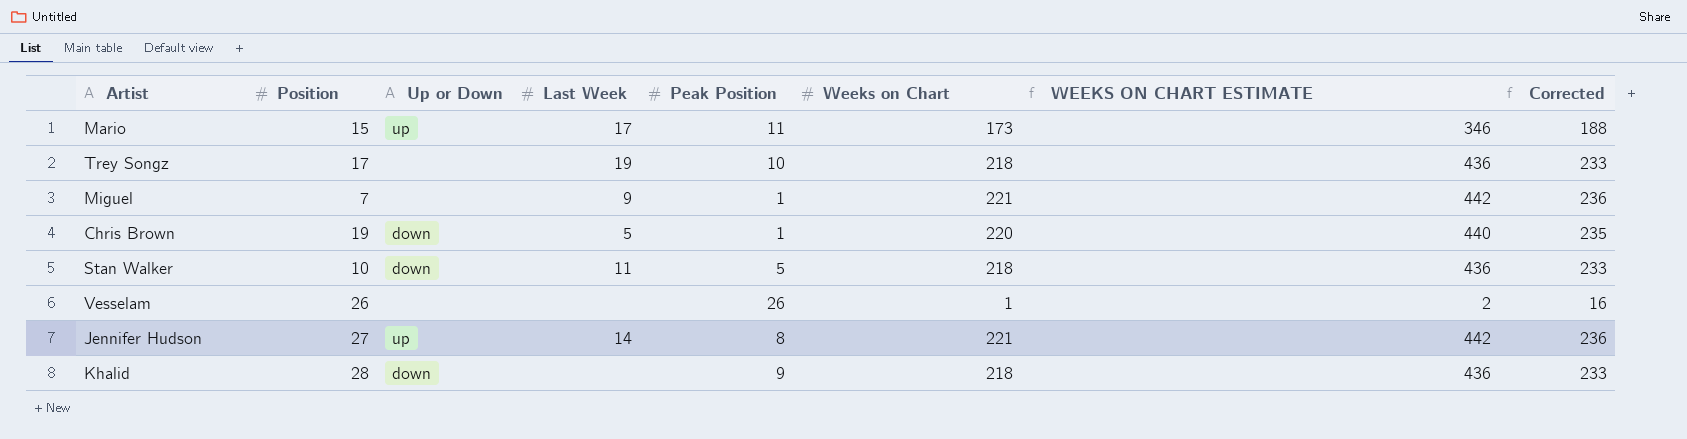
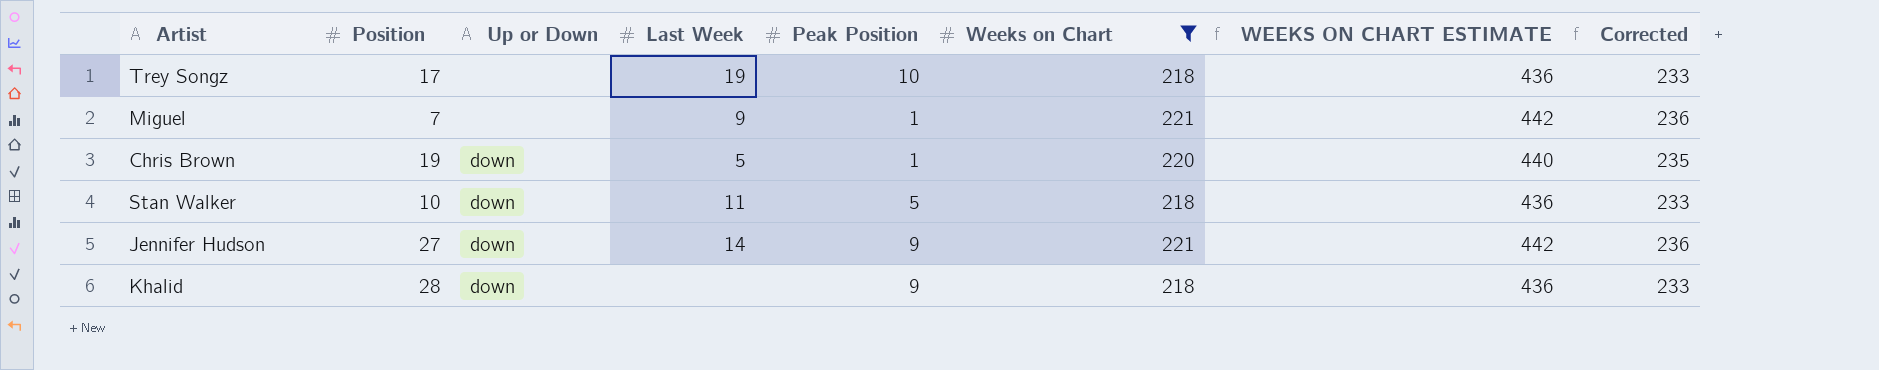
filter: none -> Weeks on Chart >= 218
Jennifer Hudson | Up or Down: up -> down
Jennifer Hudson | Peak Position: 8 -> 9

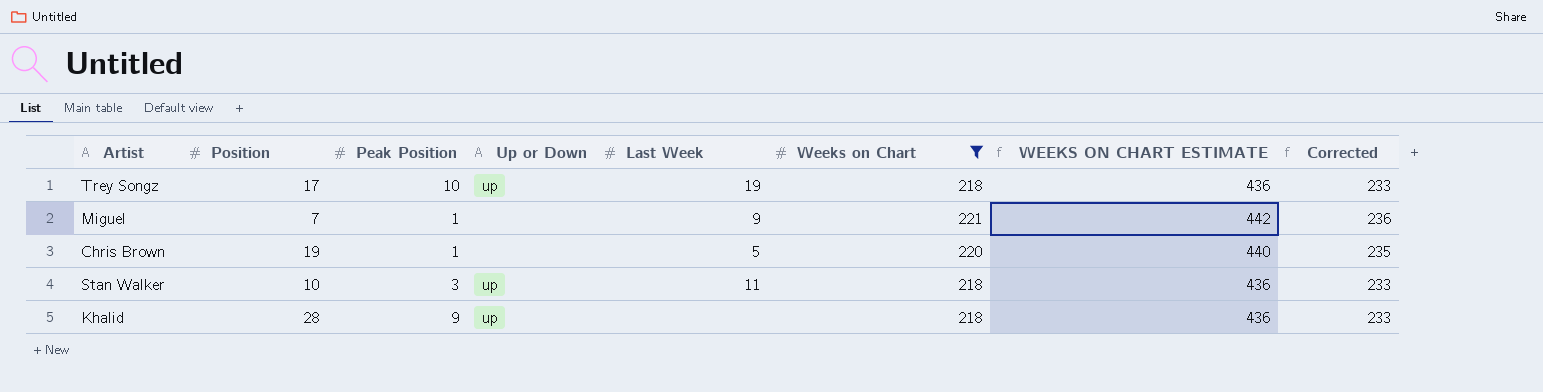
column Peak Position | position: 5 -> 3
row Jennifer Hudson: 27 | down | 14 | 9 | 221 | 442 | 236 -> none
Trey Songz | Up or Down: none -> up
Chris Brown | Up or Down: down -> none
Stan Walker | Peak Position: 5 -> 3
Stan Walker | Up or Down: down -> up
Khalid | Up or Down: down -> up

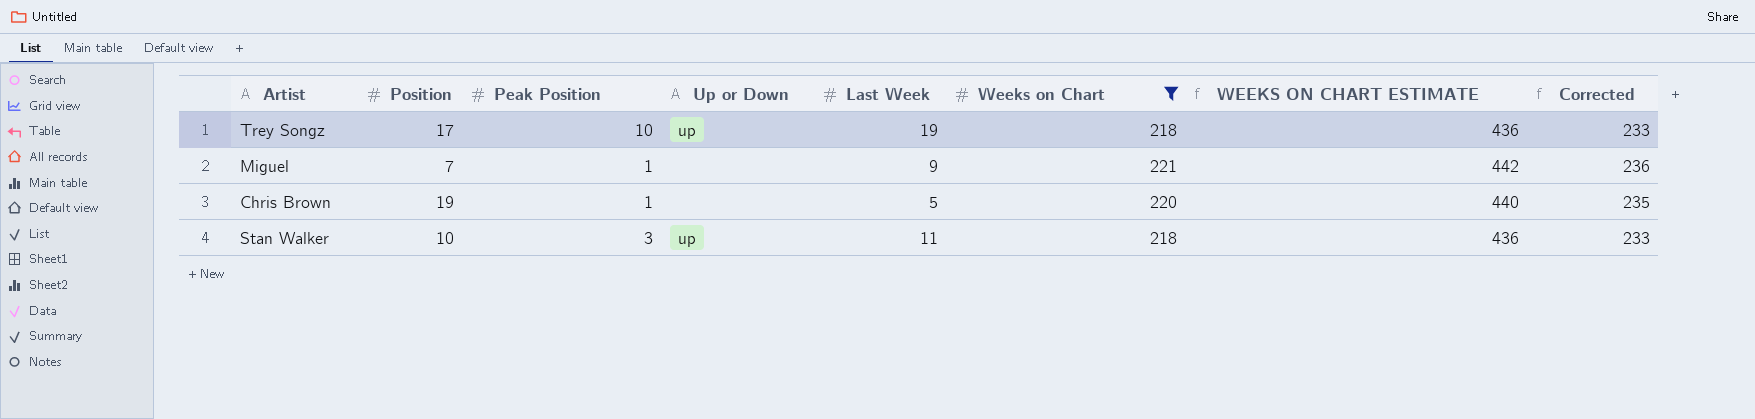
row Khalid: 28 | 9 | up | none | 218 | 436 | 233 -> none

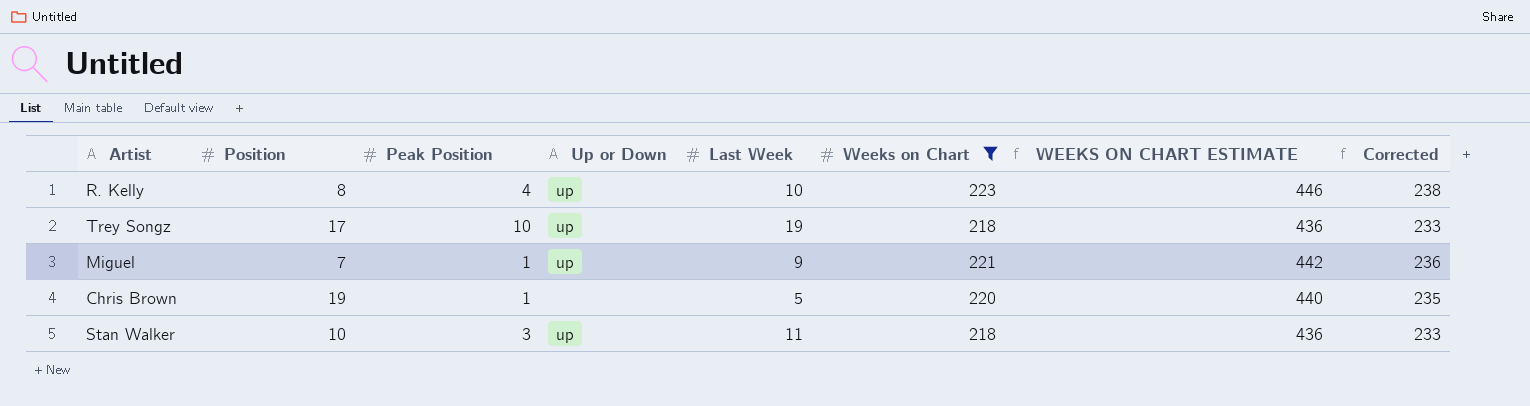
row R. Kelly: none -> 8 | 4 | up | 10 | 223 | 446 | 238
Miguel | Up or Down: none -> up

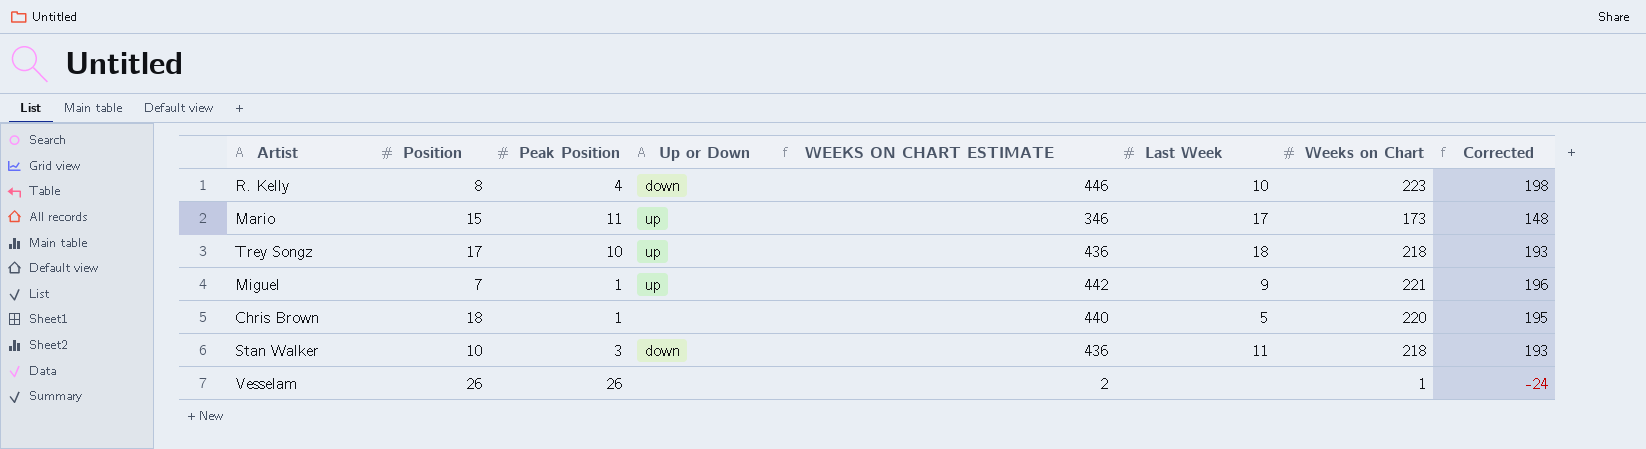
filter: Weeks on Chart >= 218 -> none
column WEEKS ON CHART ESTIMATE | position: 7 -> 5
column Corrected | formula: [Weeks on Chart] + 15 -> [Weeks on Chart] - 25
R. Kelly | Up or Down: up -> down
Trey Songz | Last Week: 19 -> 18
Chris Brown | Position: 19 -> 18
Stan Walker | Up or Down: up -> down

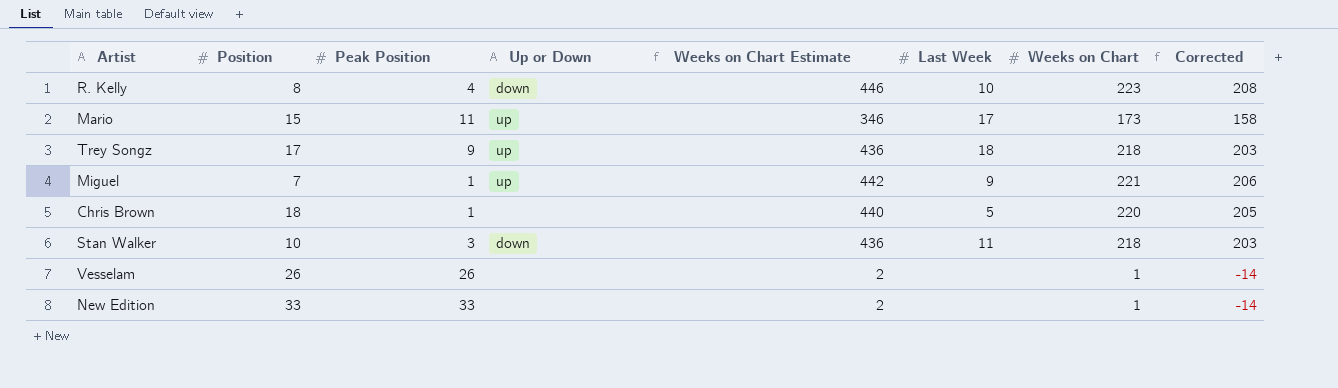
column name: WEEKS ON CHART ESTIMATE -> Weeks on Chart Estimate
column Corrected | formula: [Weeks on Chart] - 25 -> [Weeks on Chart] - 15
Trey Songz | Peak Position: 10 -> 9
row New Edition: none -> 33 | 33 | none | 2 | none | 1 | -14

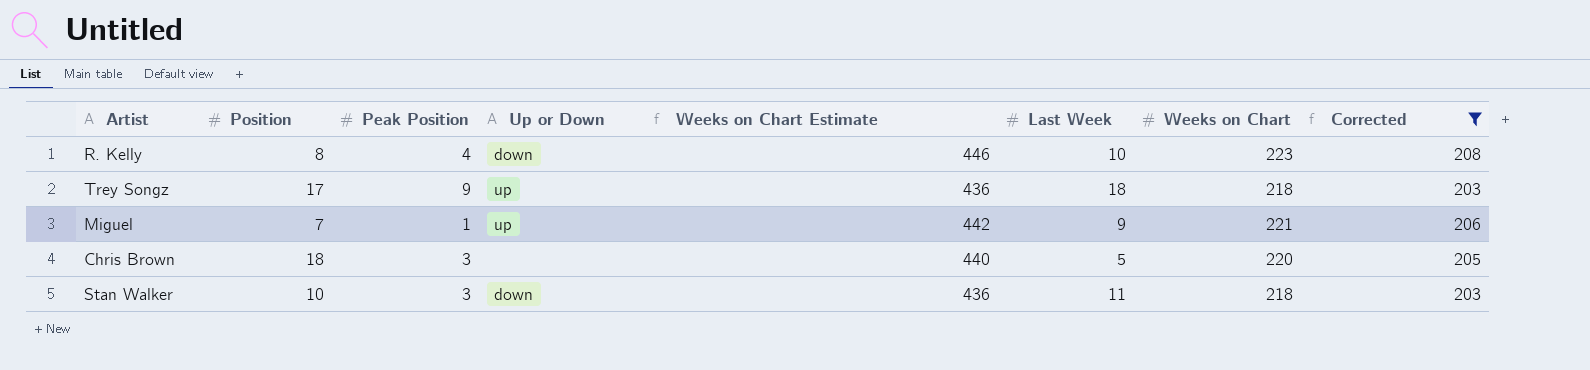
filter: none -> Corrected >= 203
Chris Brown | Peak Position: 1 -> 3

